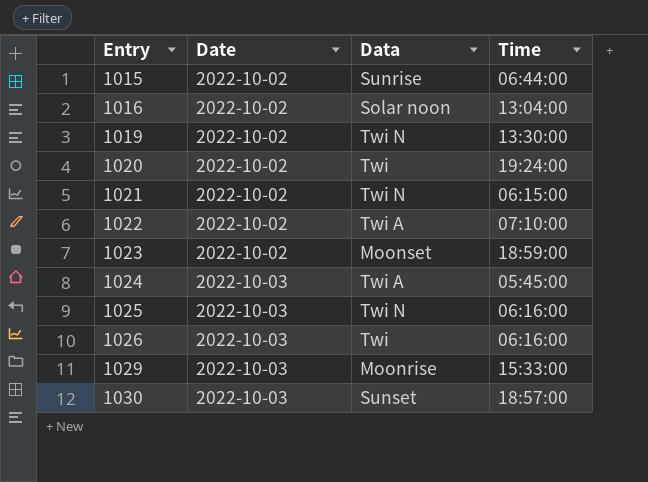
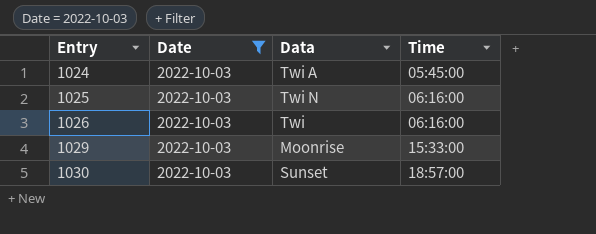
filter: none -> Date = 2022-10-03

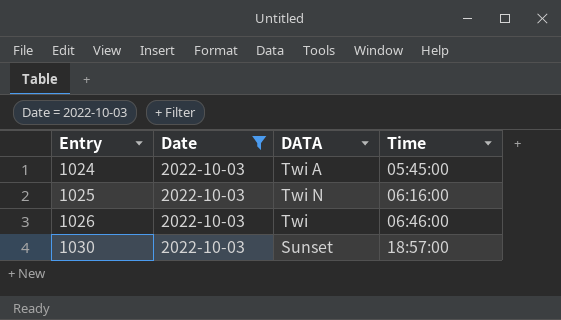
column name: Data -> DATA
row 1029: 2022-10-03 | Moonrise | 15:33:00 -> none
1026 | Time: 06:16:00 -> 06:46:00

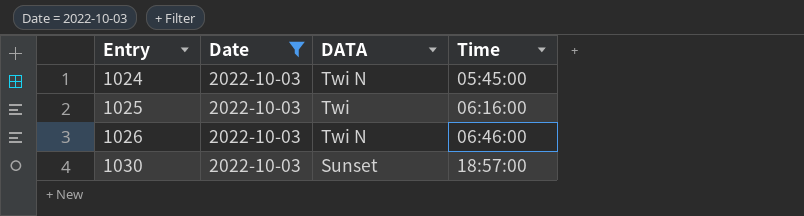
1024 | DATA: Twi A -> Twi N
1025 | DATA: Twi N -> Twi
1026 | DATA: Twi -> Twi N

